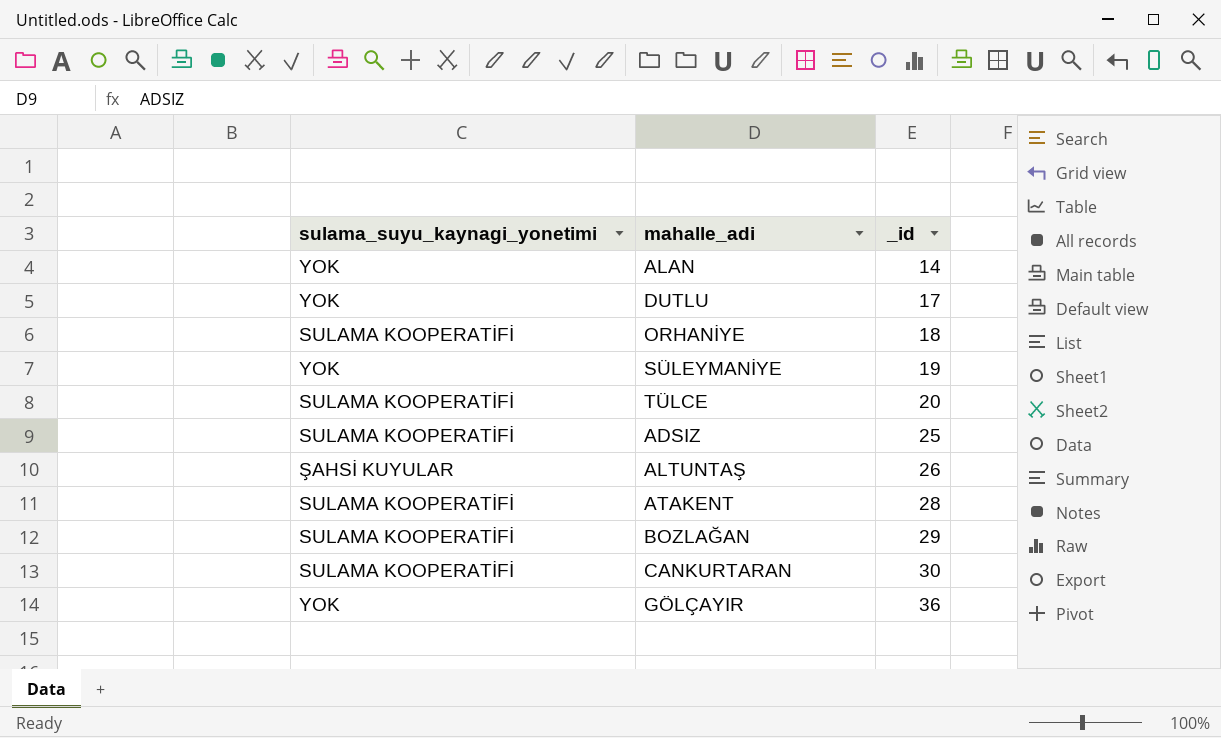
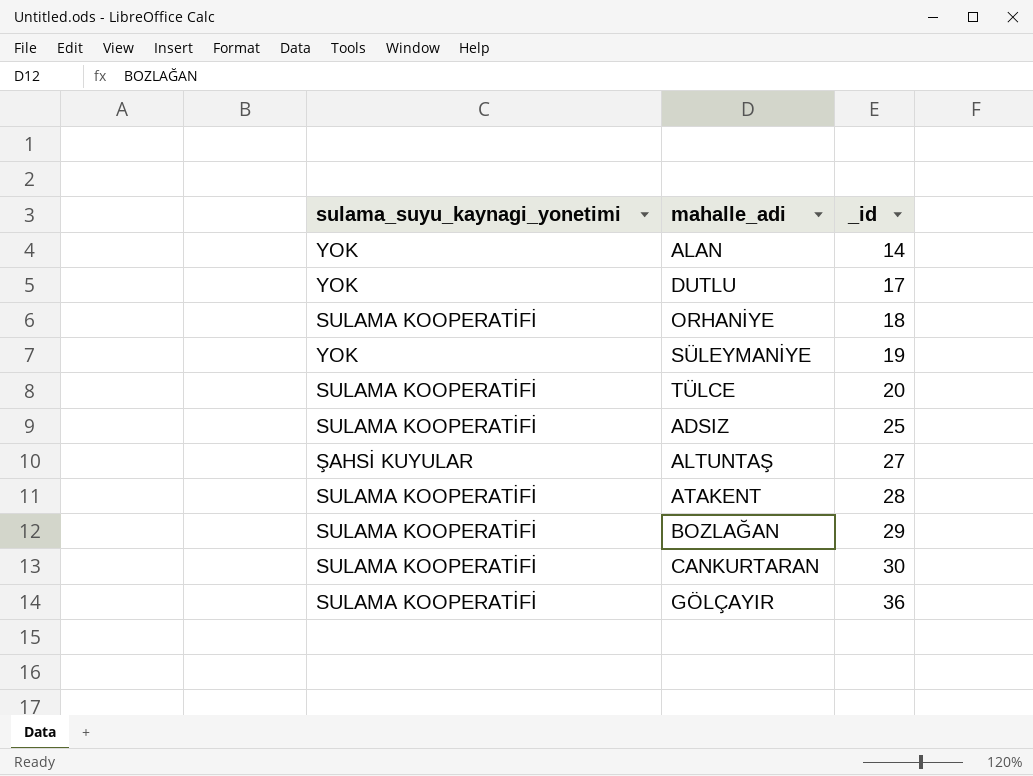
ALTUNTAŞ | _id: 26 -> 27
GÖLÇAYIR | sulama_suyu_kaynagi_yonetimi: YOK -> SULAMA KOOPERATİFİ

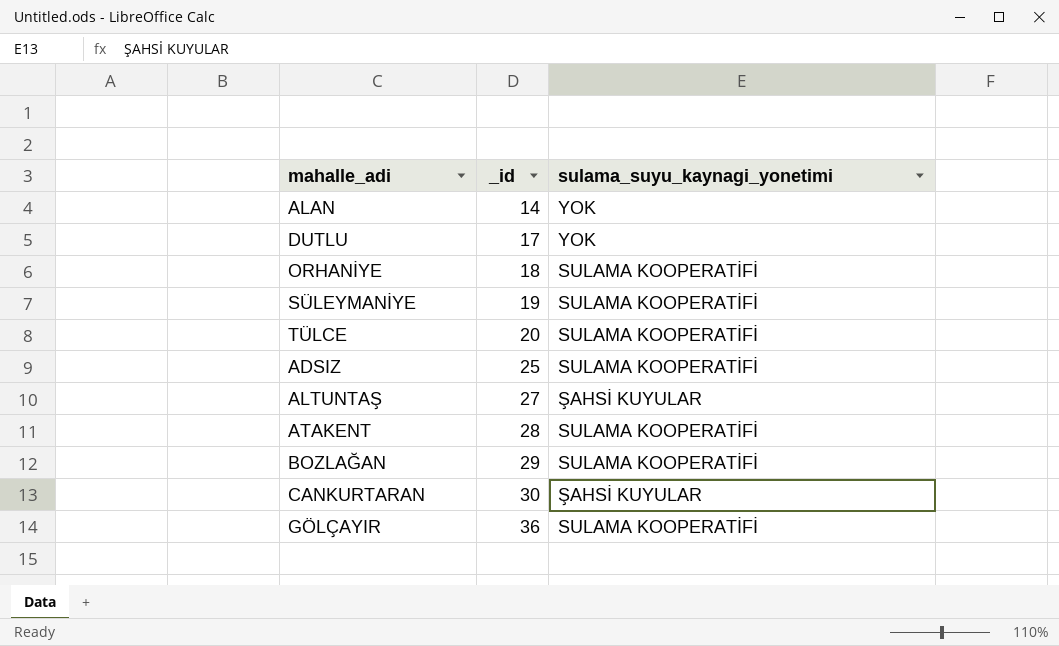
column sulama_suyu_kaynagi_yonetimi | position: 1 -> 3
SÜLEYMANİYE | sulama_suyu_kaynagi_yonetimi: YOK -> SULAMA KOOPERATİFİ
CANKURTARAN | sulama_suyu_kaynagi_yonetimi: SULAMA KOOPERATİFİ -> ŞAHSİ KUYULAR

